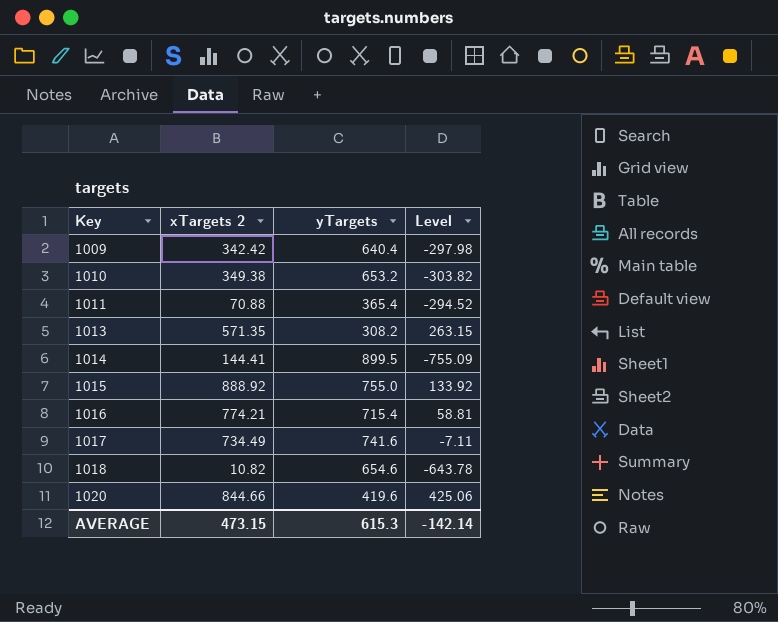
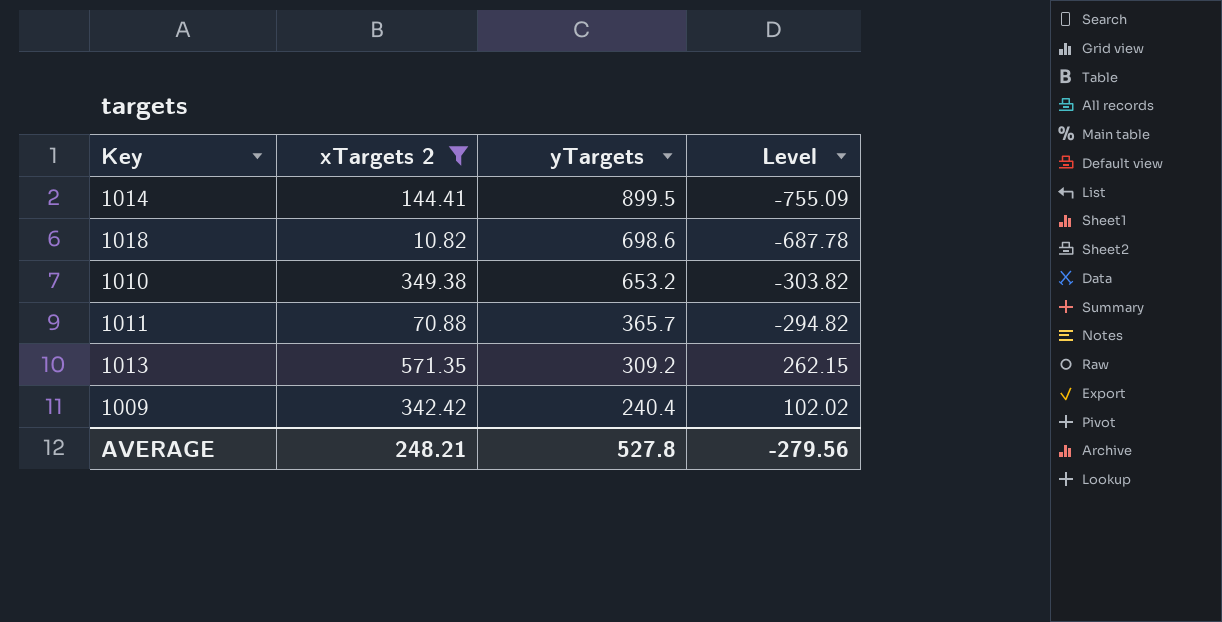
filter: none -> xTargets 2 <= 571.35
row order: Key ascending -> yTargets descending
1018 | yTargets: 654.6 -> 698.6
1018 | Level: -643.78 -> -687.78
1011 | yTargets: 365.4 -> 365.7
1011 | Level: -294.52 -> -294.82
1013 | yTargets: 308.2 -> 309.2
1013 | Level: 263.15 -> 262.15
1009 | yTargets: 640.4 -> 240.4
1009 | Level: -297.98 -> 102.02
AVERAGE | xTargets 2: 473.15 -> 248.21
AVERAGE | yTargets: 615.3 -> 527.8
AVERAGE | Level: -142.14 -> -279.56

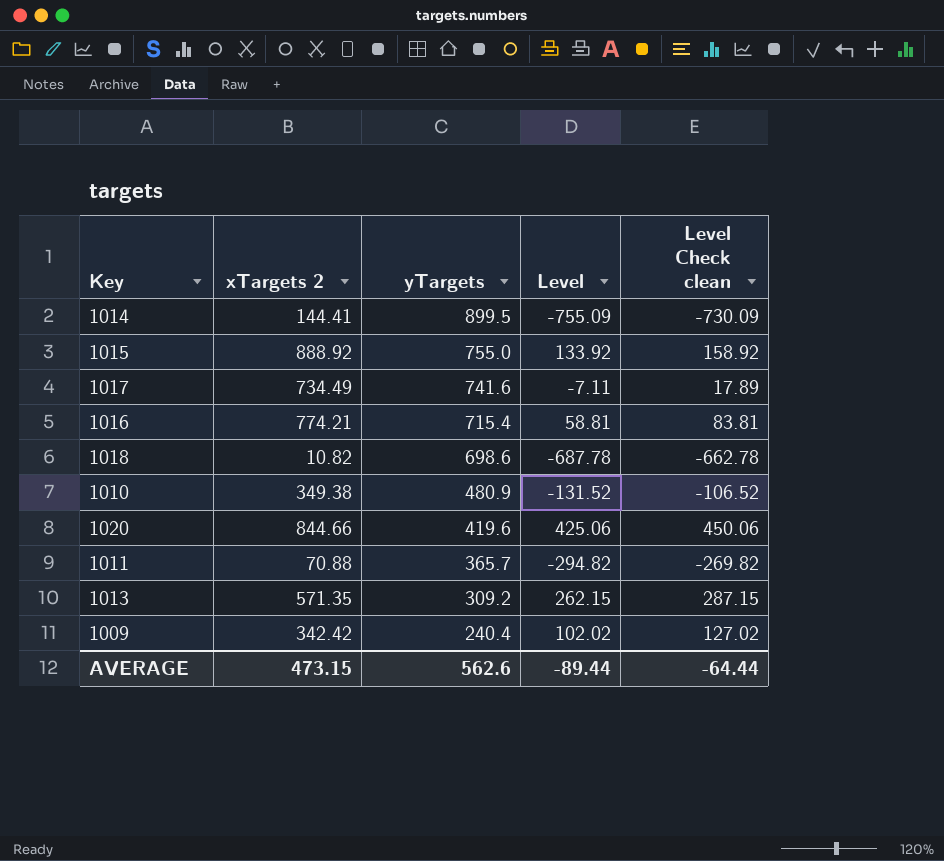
filter: xTargets 2 <= 571.35 -> none
column Level Check clean | formula: none -> [Level] + 25
1010 | yTargets: 653.2 -> 480.9
1010 | Level: -303.82 -> -131.52
AVERAGE | xTargets 2: 248.21 -> 473.15
AVERAGE | yTargets: 527.8 -> 562.6
AVERAGE | Level: -279.56 -> -89.44

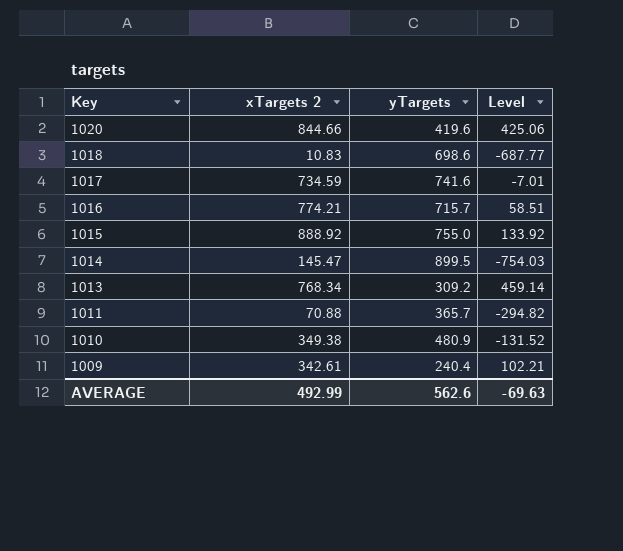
row order: yTargets descending -> Key descending
column Level Check clean | formula: [Level] + 25 -> none
1018 | xTargets 2: 10.82 -> 10.83
1018 | Level: -687.78 -> -687.77
1017 | xTargets 2: 734.49 -> 734.59
1017 | Level: -7.11 -> -7.01
1016 | yTargets: 715.4 -> 715.7
1016 | Level: 58.81 -> 58.51
1014 | xTargets 2: 144.41 -> 145.47
1014 | Level: -755.09 -> -754.03
1013 | xTargets 2: 571.35 -> 768.34
1013 | Level: 262.15 -> 459.14
1009 | xTargets 2: 342.42 -> 342.61
1009 | Level: 102.02 -> 102.21
AVERAGE | xTargets 2: 473.15 -> 492.99
AVERAGE | Level: -89.44 -> -69.63

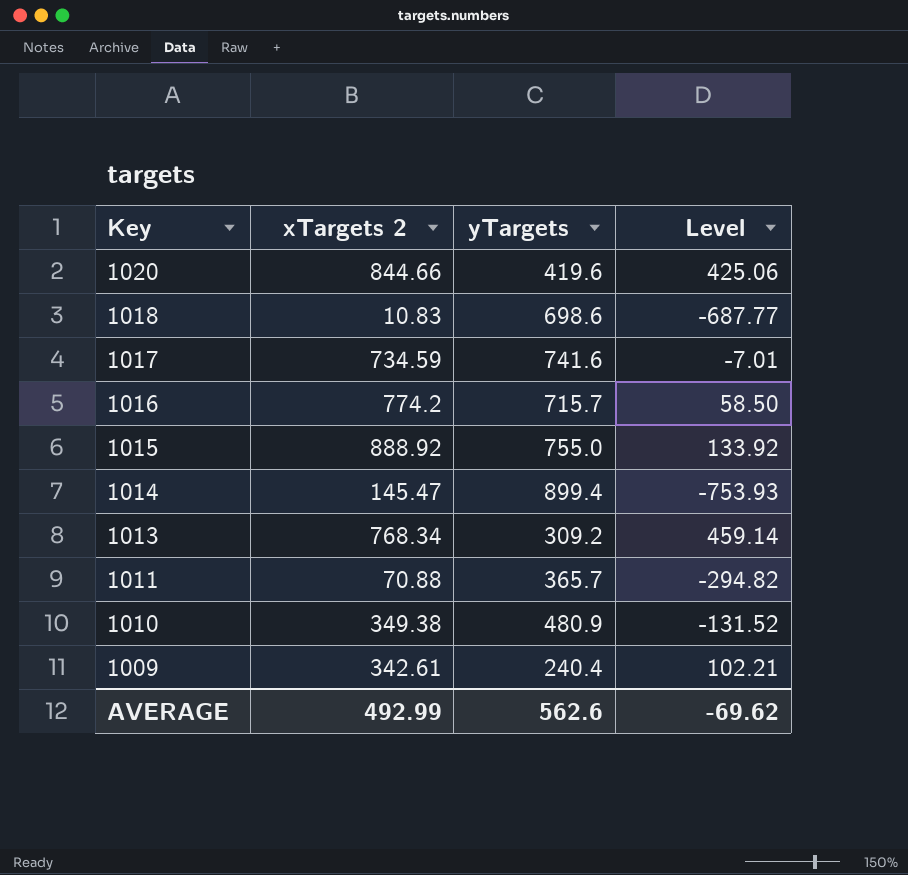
1016 | xTargets 2: 774.21 -> 774.2
1016 | Level: 58.51 -> 58.50
1014 | yTargets: 899.5 -> 899.4
1014 | Level: -754.03 -> -753.93
AVERAGE | Level: -69.63 -> -69.62

